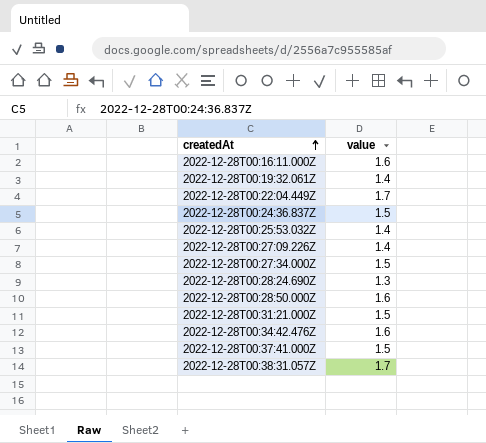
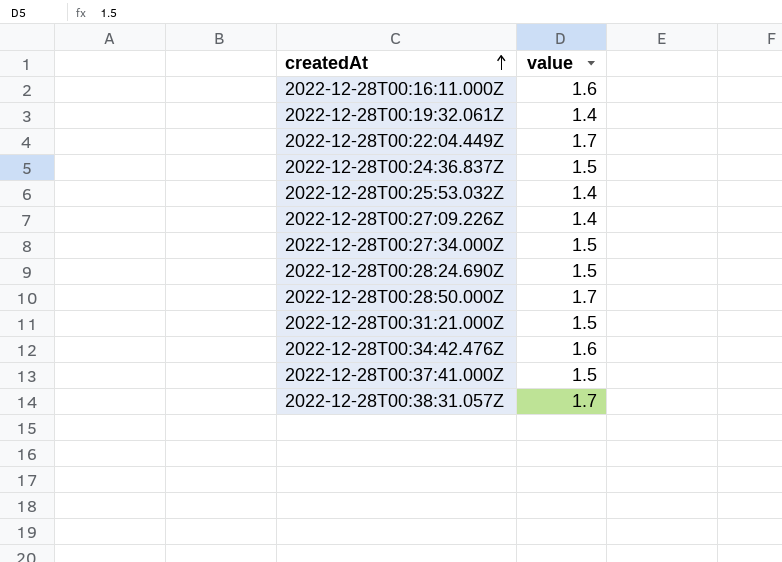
2022-12-28T00:28:24.690Z | value: 1.3 -> 1.5
2022-12-28T00:28:50.000Z | value: 1.6 -> 1.7

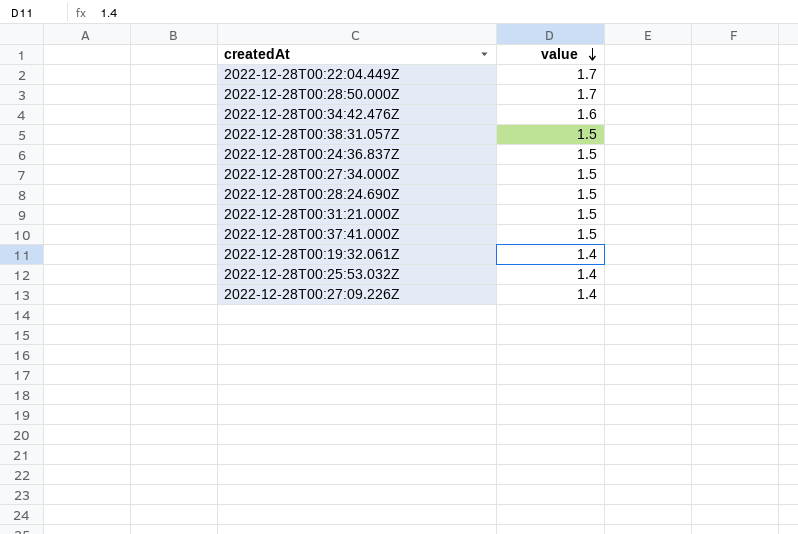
row order: createdAt ascending -> value descending
row 2022-12-28T00:16:11.000Z: 1.6 -> none
2022-12-28T00:38:31.057Z | value: 1.7 -> 1.5

